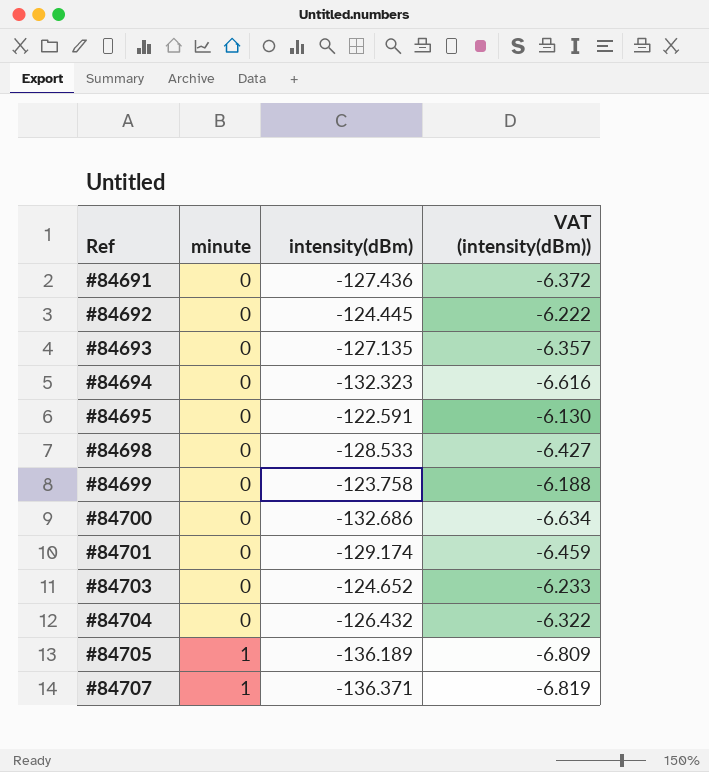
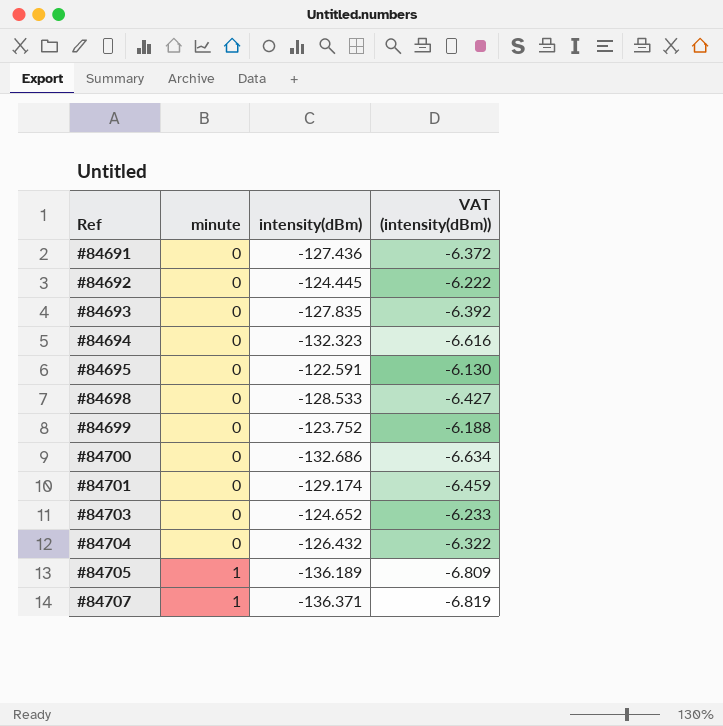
#84693 | intensity(dBm): -127.135 -> -127.835
#84693 | VAT (intensity(dBm)): -6.357 -> -6.392
#84699 | intensity(dBm): -123.758 -> -123.752

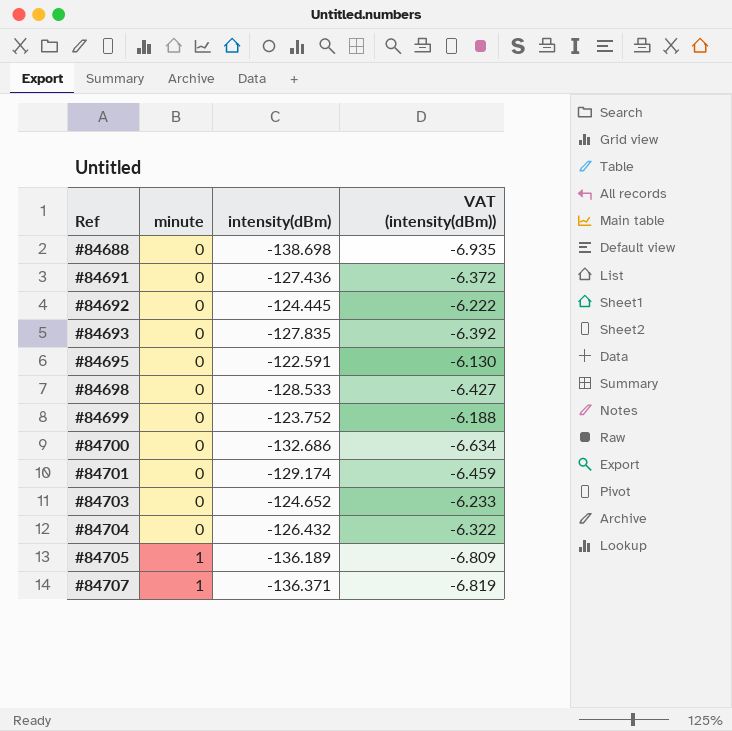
row #84694: 0 | -132.323 | -6.616 -> none
row #84688: none -> 0 | -138.698 | -6.935

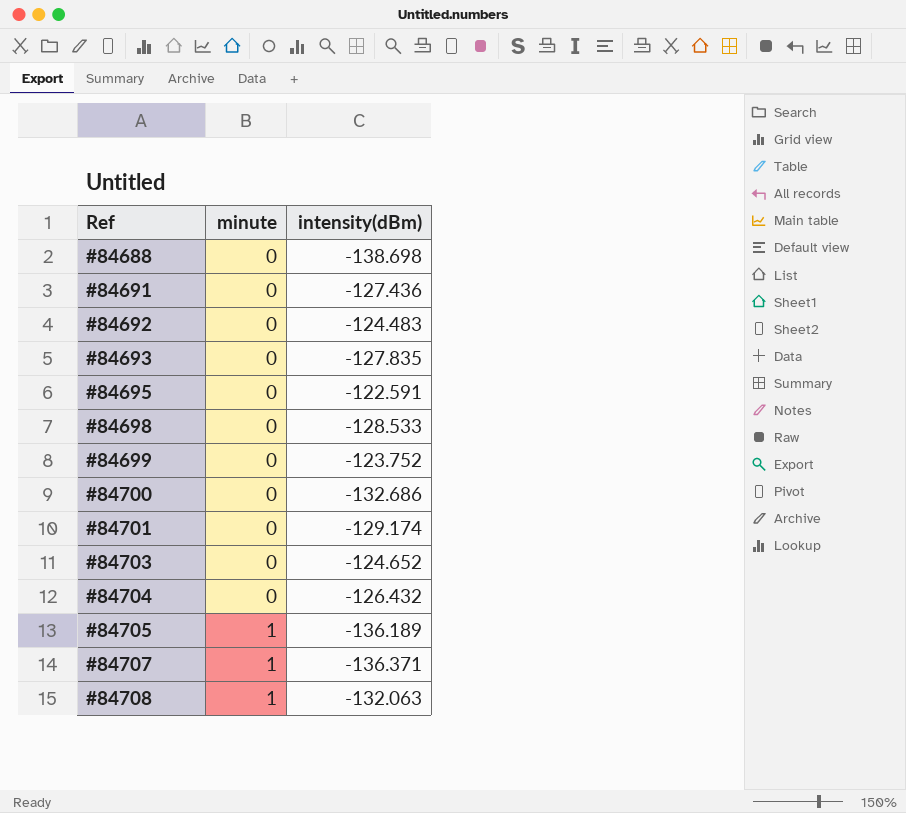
column VAT (intensity(dBm)) | formula: [intensity(dBm)] * 0.05 -> none
#84692 | intensity(dBm): -124.445 -> -124.483
row #84708: none -> 1 | -132.063

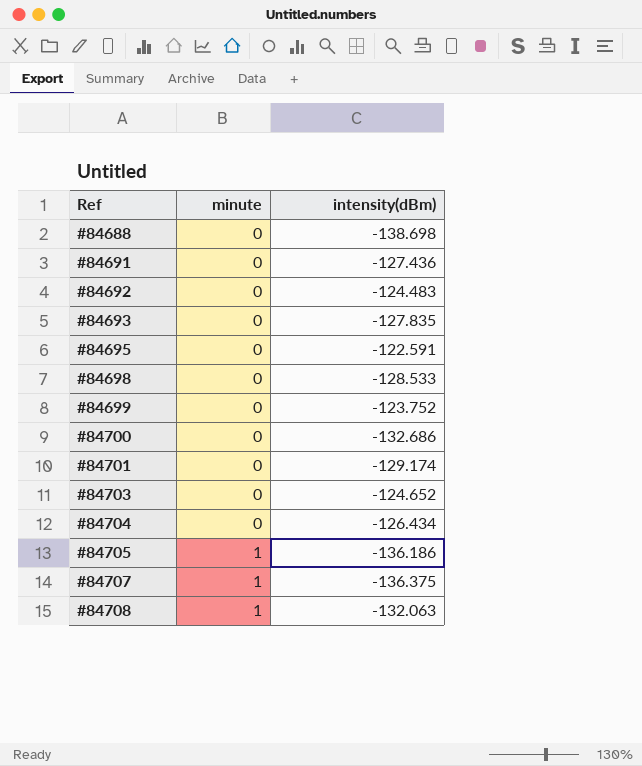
#84704 | intensity(dBm): -126.432 -> -126.434
#84705 | intensity(dBm): -136.189 -> -136.186
#84707 | intensity(dBm): -136.371 -> -136.375

